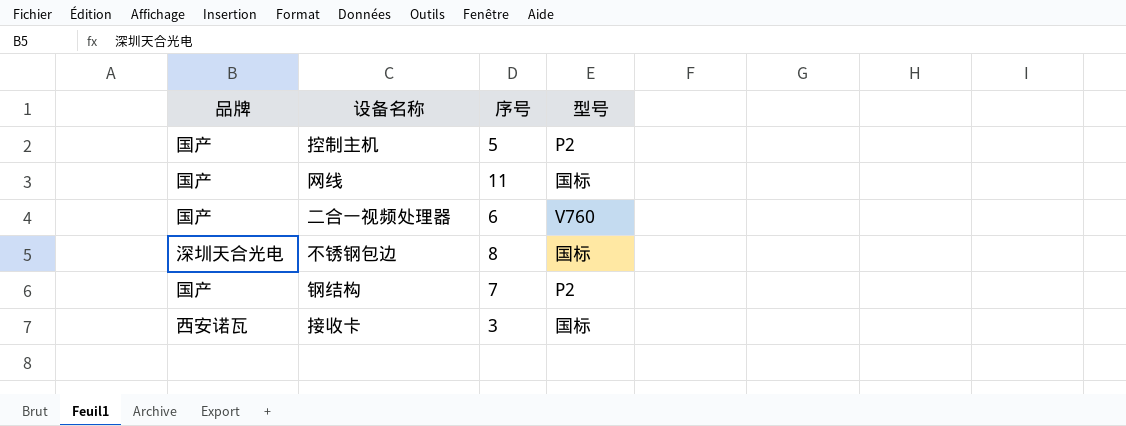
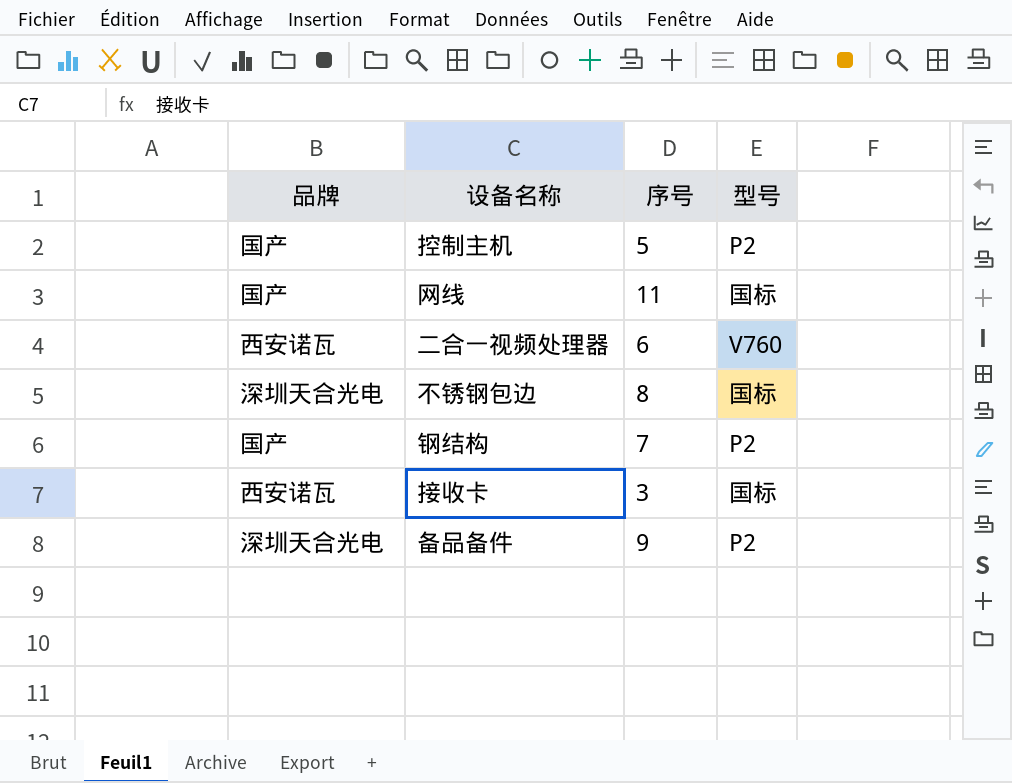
二合一视频处理器 | 品牌: 国产 -> 西安诺瓦
row 备品备件: none -> 深圳天合光电 | 9 | P2

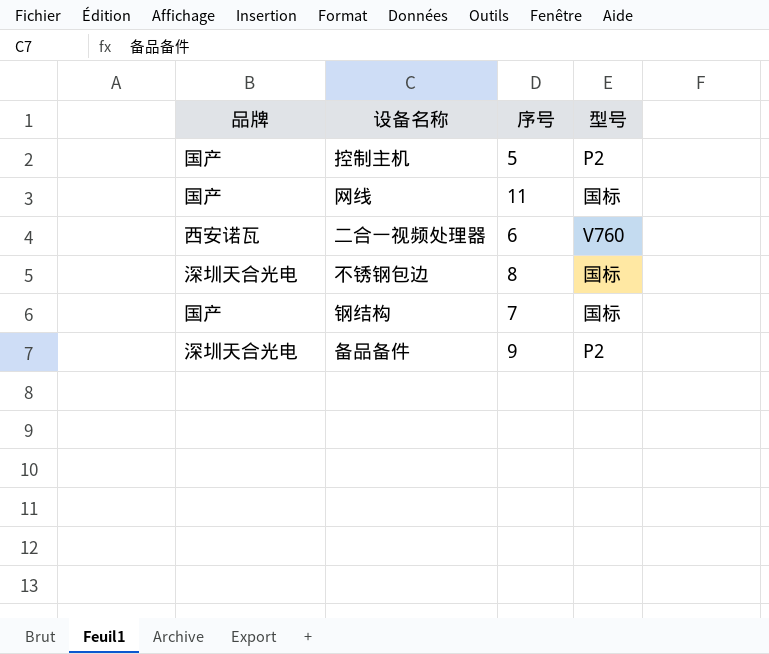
row 接收卡: 西安诺瓦 | 3 | 国标 -> none
钢结构 | 型号: P2 -> 国标

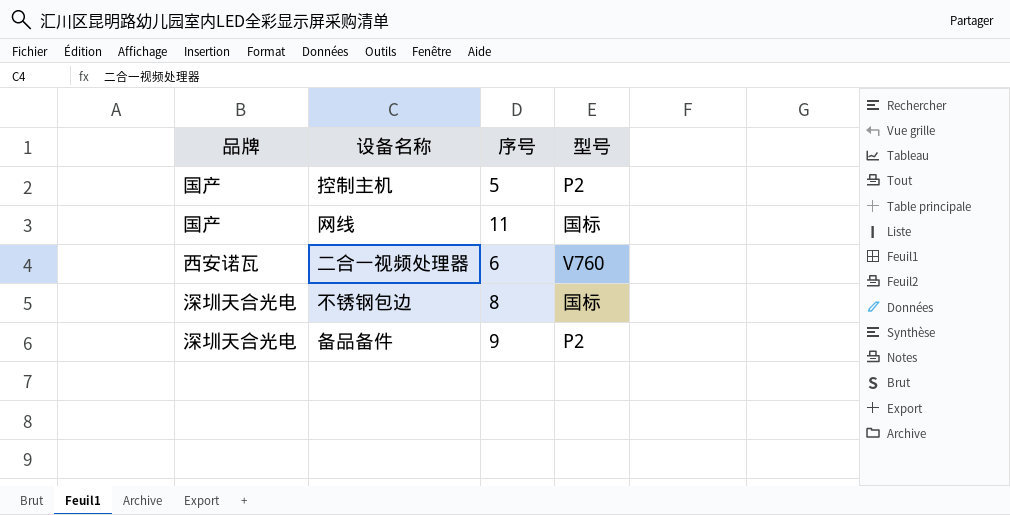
row 钢结构: 国产 | 7 | 国标 -> none

